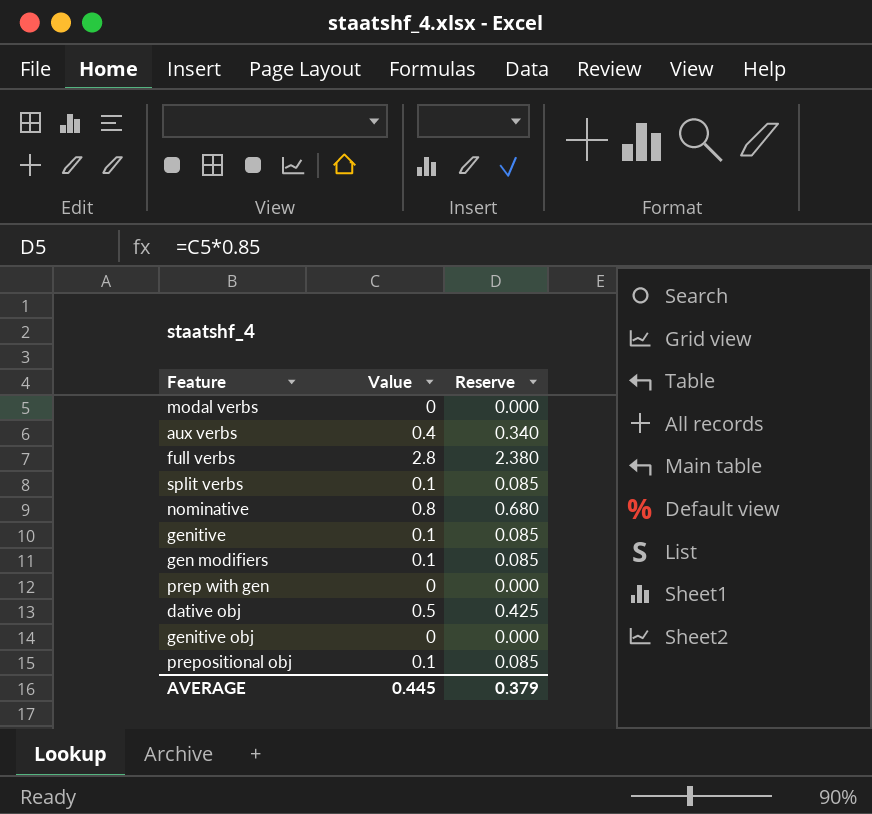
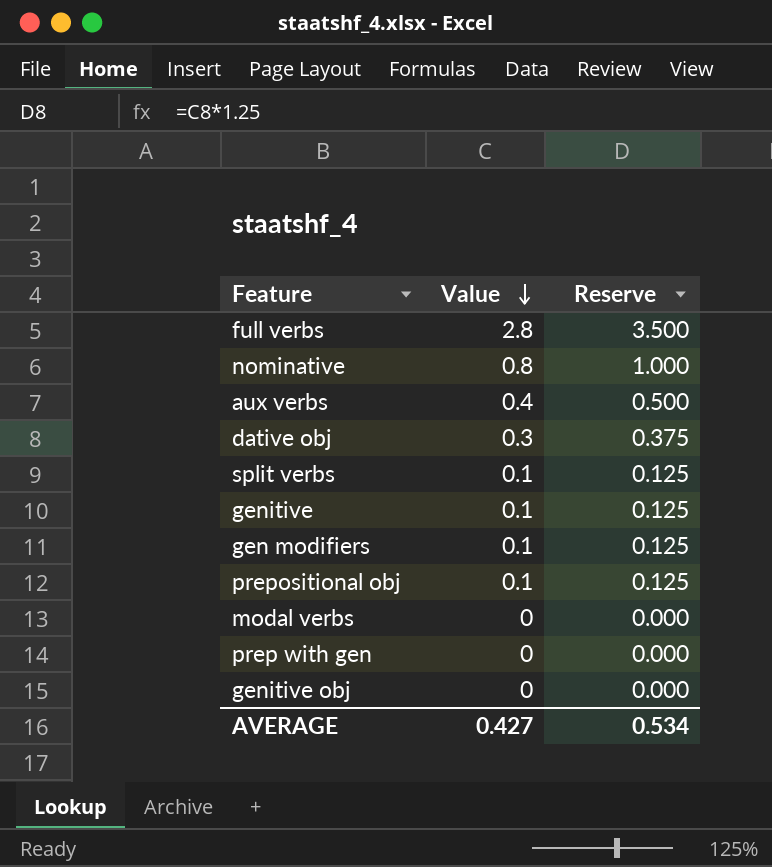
row order: none -> Value descending
column Reserve | formula: [Value] * 0.85 -> [Value] * 1.25
dative obj | Value: 0.5 -> 0.3
AVERAGE | Value: 0.445 -> 0.427
AVERAGE | Reserve: 0.379 -> 0.534

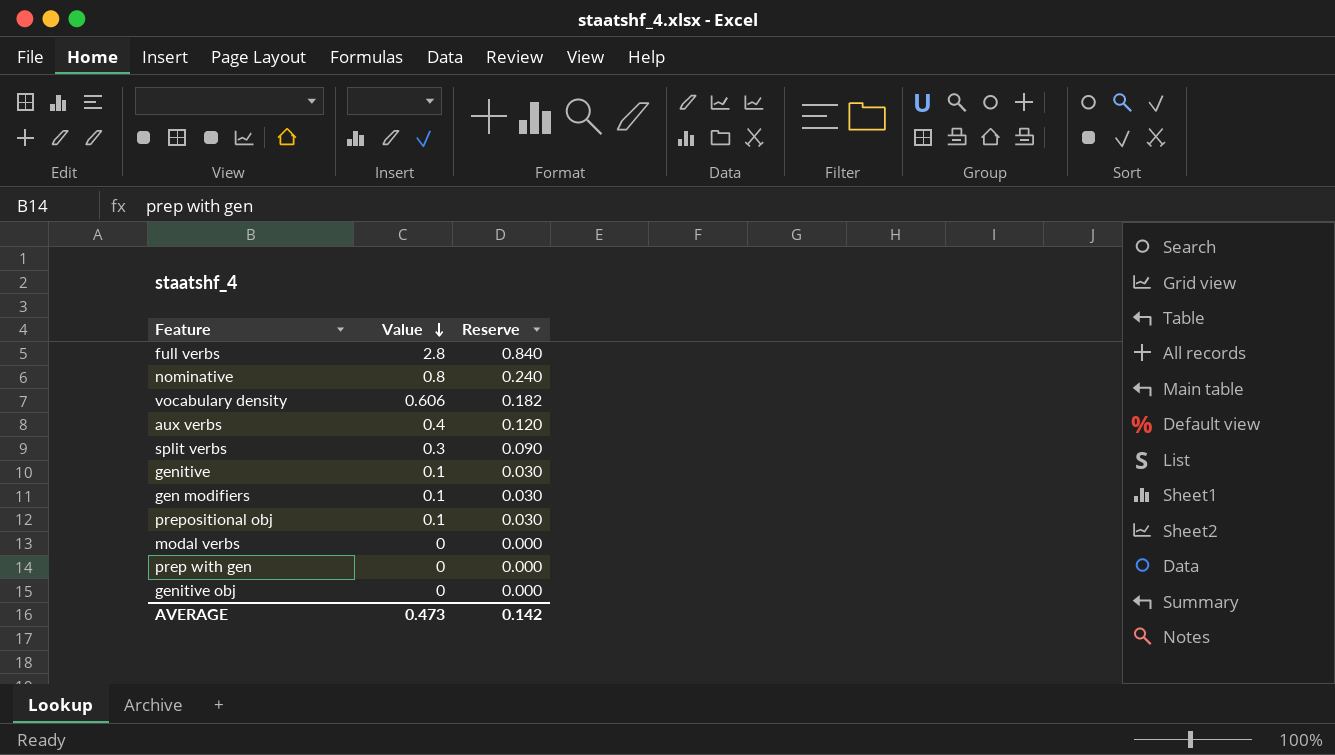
column Reserve | formula: [Value] * 1.25 -> [Value] * 0.3
row dative obj: 0.3 | 0.375 -> none
row vocabulary density: none -> 0.606 | 0.182
split verbs | Value: 0.1 -> 0.3
AVERAGE | Value: 0.427 -> 0.473
AVERAGE | Reserve: 0.534 -> 0.142

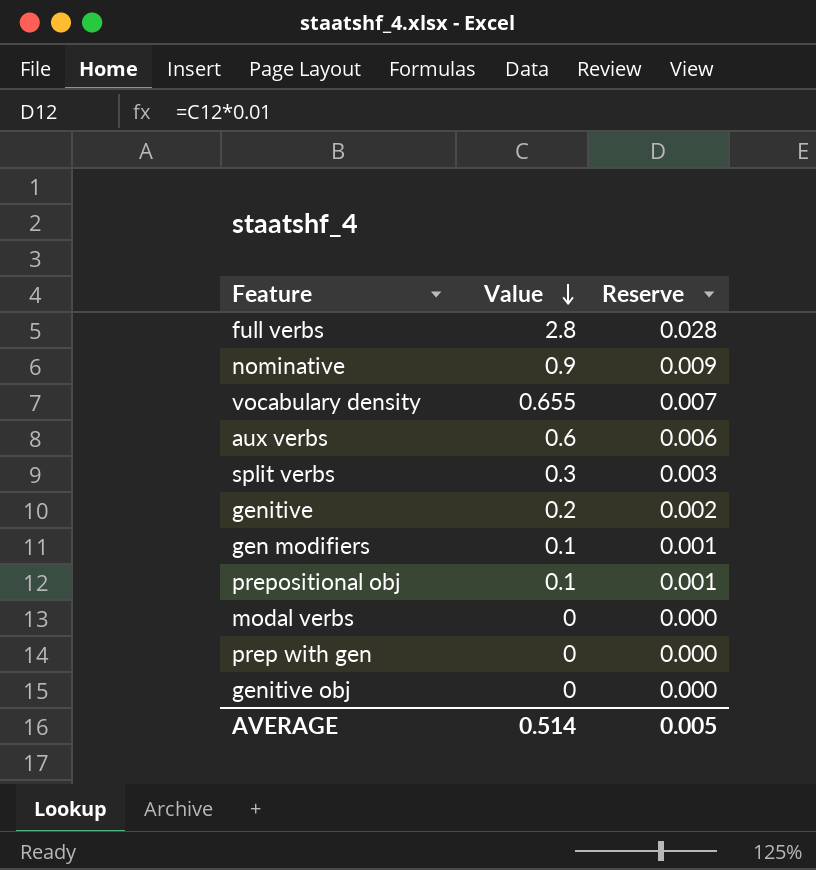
column Reserve | formula: [Value] * 0.3 -> [Value] * 0.01
nominative | Value: 0.8 -> 0.9
vocabulary density | Value: 0.606 -> 0.655
aux verbs | Value: 0.4 -> 0.6
genitive | Value: 0.1 -> 0.2
AVERAGE | Value: 0.473 -> 0.514
AVERAGE | Reserve: 0.142 -> 0.005

